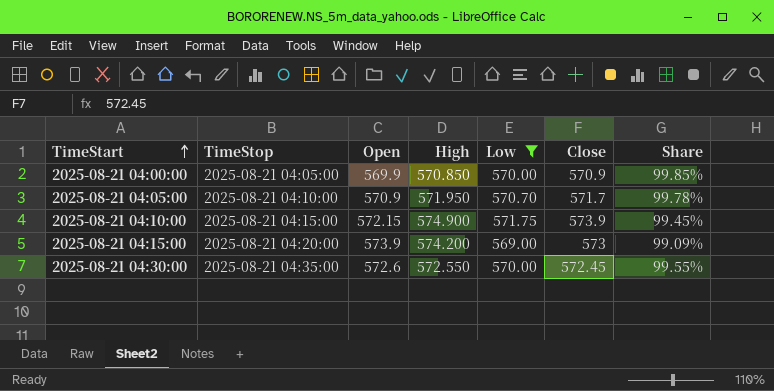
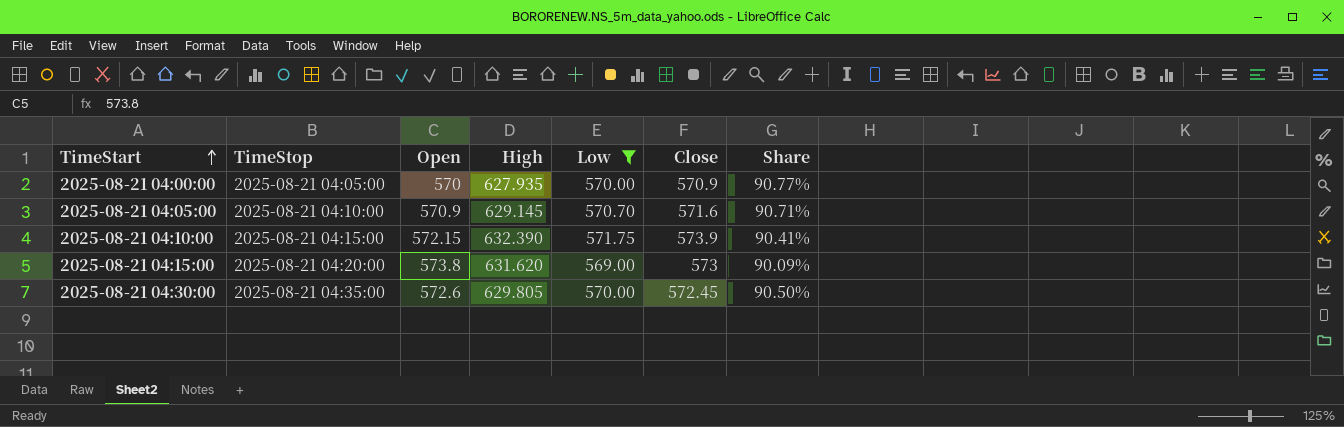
2025-08-21 04:00:00 | Open: 569.9 -> 570
2025-08-21 04:00:00 | High: 570.850 -> 627.935
2025-08-21 04:00:00 | Share: 99.85% -> 90.77%
2025-08-21 04:05:00 | High: 571.950 -> 629.145
2025-08-21 04:05:00 | Close: 571.7 -> 571.6
2025-08-21 04:05:00 | Share: 99.78% -> 90.71%
2025-08-21 04:10:00 | High: 574.900 -> 632.390
2025-08-21 04:10:00 | Share: 99.45% -> 90.41%
2025-08-21 04:15:00 | Open: 573.9 -> 573.8
2025-08-21 04:15:00 | High: 574.200 -> 631.620
2025-08-21 04:15:00 | Share: 99.09% -> 90.09%
2025-08-21 04:30:00 | High: 572.550 -> 629.805
2025-08-21 04:30:00 | Share: 99.55% -> 90.50%

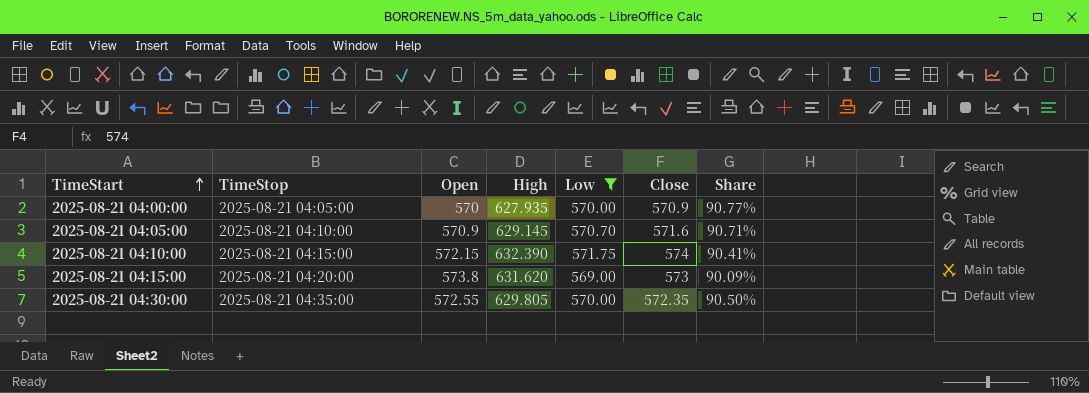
2025-08-21 04:10:00 | Close: 573.9 -> 574
2025-08-21 04:30:00 | Open: 572.6 -> 572.55
2025-08-21 04:30:00 | Close: 572.45 -> 572.35

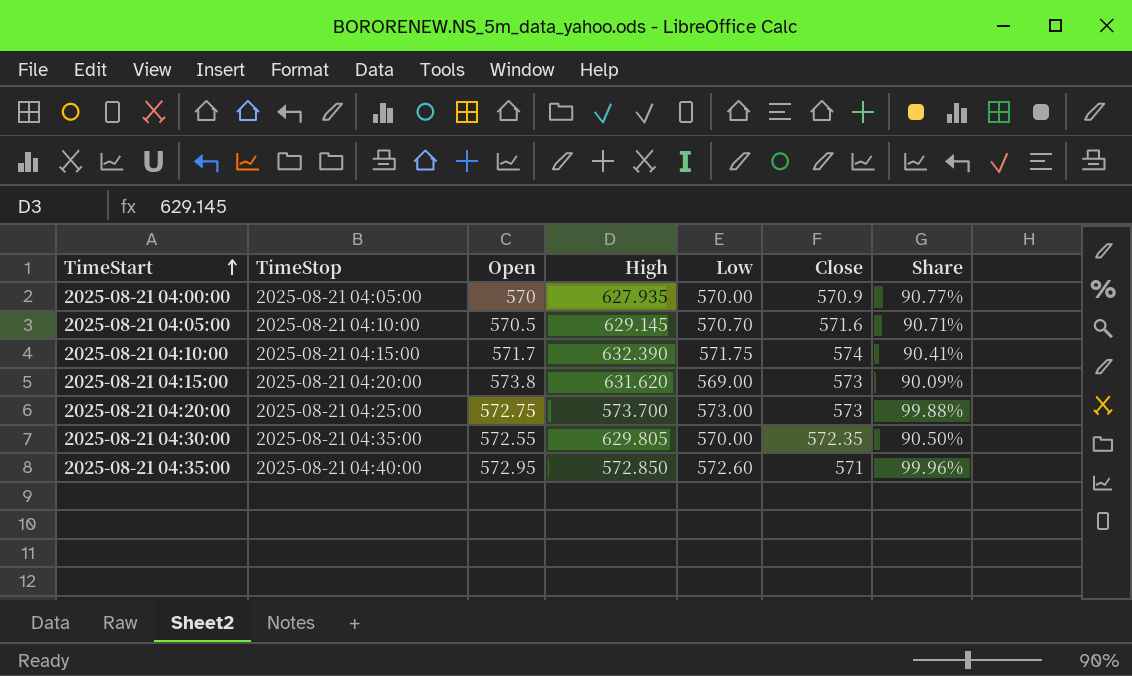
filter: Low <= 571.75 -> none
2025-08-21 04:05:00 | Open: 570.9 -> 570.5
2025-08-21 04:10:00 | Open: 572.15 -> 571.7

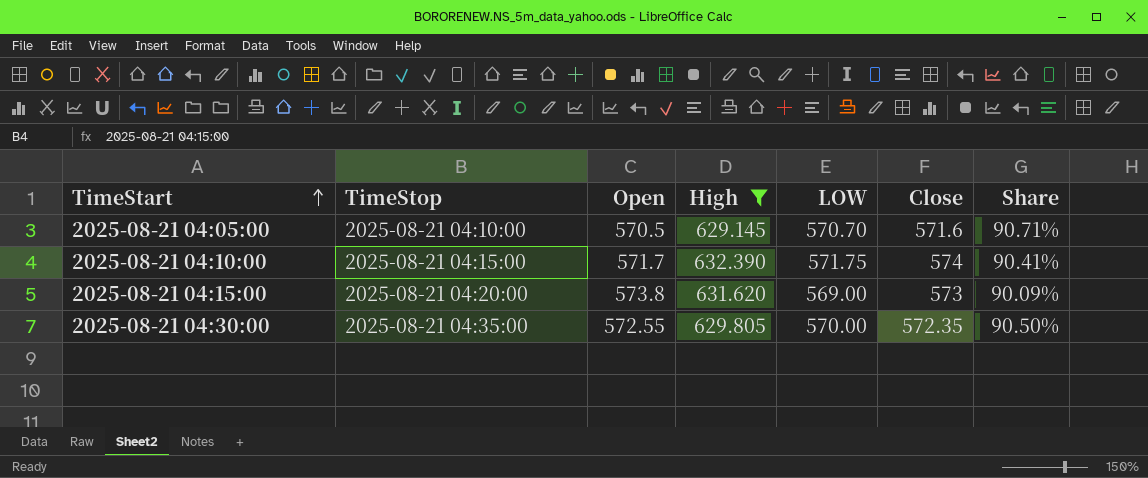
filter: none -> High >= 629.145
column name: Low -> LOW

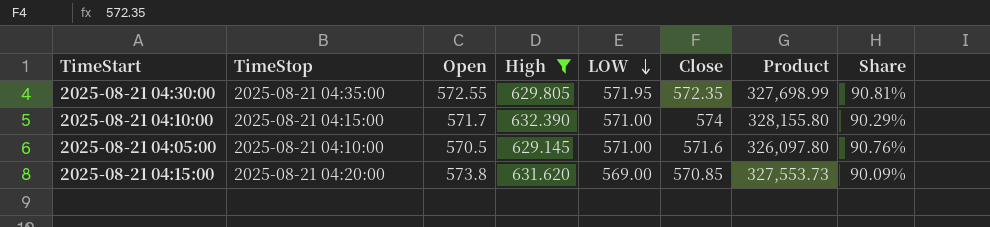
row order: TimeStart ascending -> LOW descending
column Product | formula: none -> [Open] * [Close]
2025-08-21 04:30:00 | LOW: 570.00 -> 571.95
2025-08-21 04:30:00 | Share: 90.50% -> 90.81%
2025-08-21 04:10:00 | LOW: 571.75 -> 571.00
2025-08-21 04:10:00 | Share: 90.41% -> 90.29%
2025-08-21 04:05:00 | LOW: 570.70 -> 571.00
2025-08-21 04:05:00 | Share: 90.71% -> 90.76%
2025-08-21 04:15:00 | Close: 573 -> 570.85

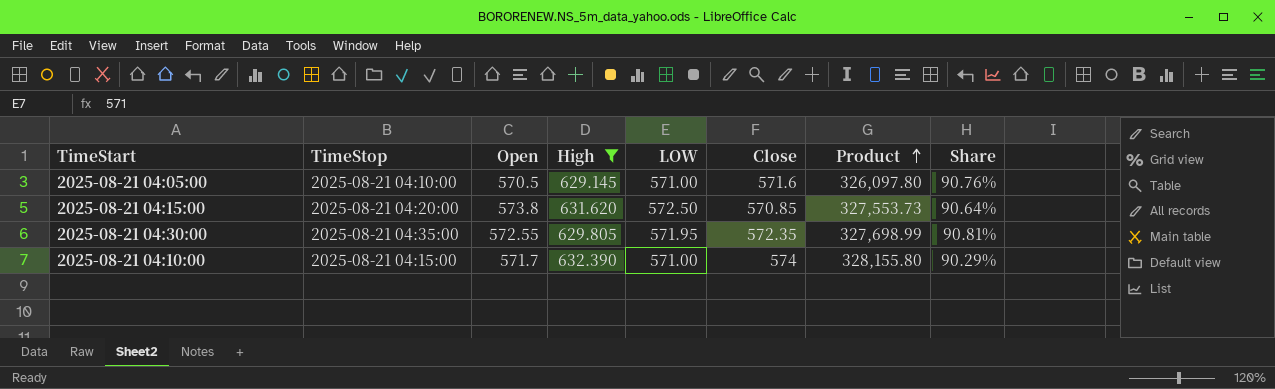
row order: LOW descending -> Product ascending
2025-08-21 04:15:00 | LOW: 569.00 -> 572.50
2025-08-21 04:15:00 | Share: 90.09% -> 90.64%

